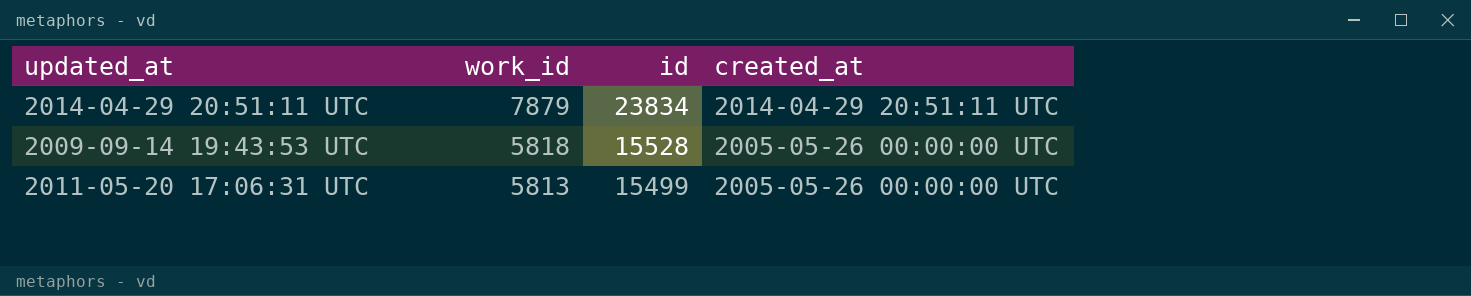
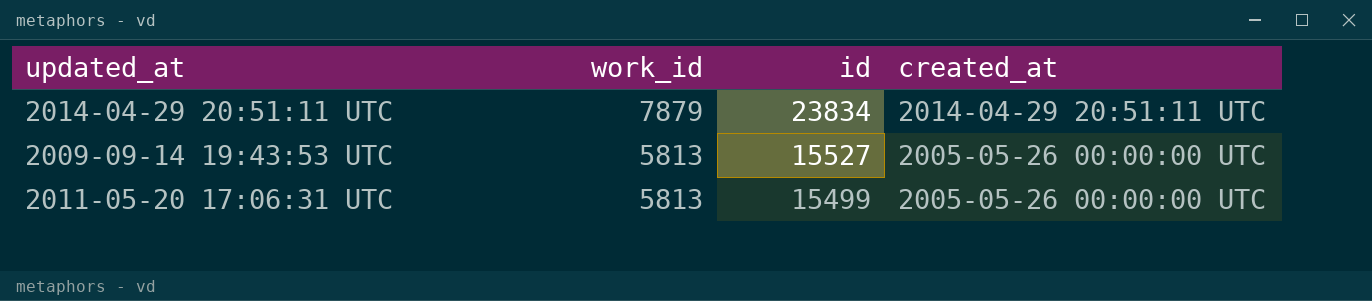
2009-09-14 19:43:53 UTC | work_id: 5818 -> 5813
2009-09-14 19:43:53 UTC | id: 15528 -> 15527

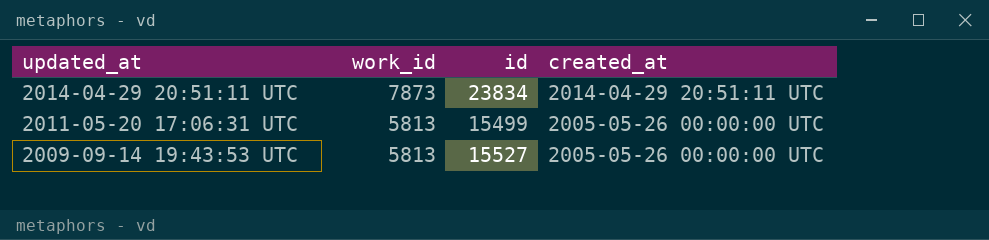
row order: work_id descending -> updated_at descending
2014-04-29 20:51:11 UTC | work_id: 7879 -> 7873

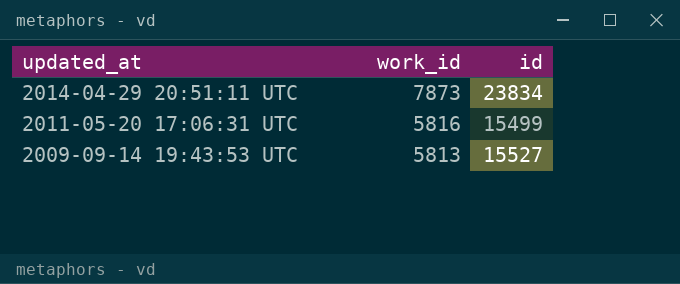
column created_at | position: 4 -> none
2011-05-20 17:06:31 UTC | work_id: 5813 -> 5816

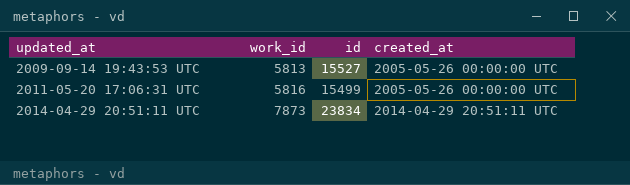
row order: updated_at descending -> updated_at ascending
column created_at | position: none -> 4

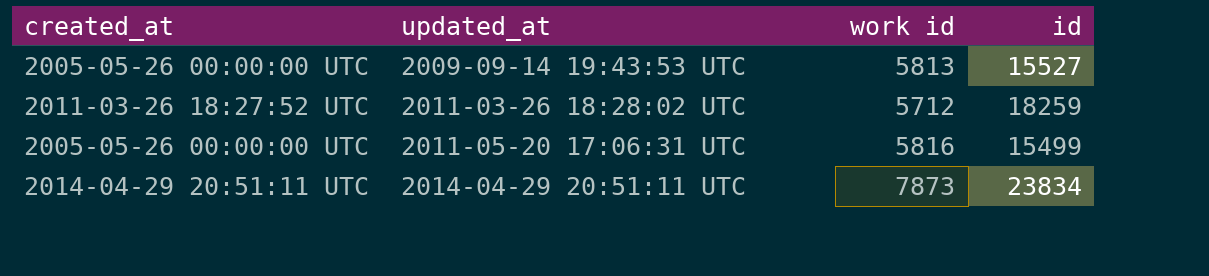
column created_at | position: 4 -> 1
column name: work_id -> work id
row 2011-03-26 18:28:02 UTC: none -> 2011-03-26 18:27:52 UTC | 5712 | 18259

